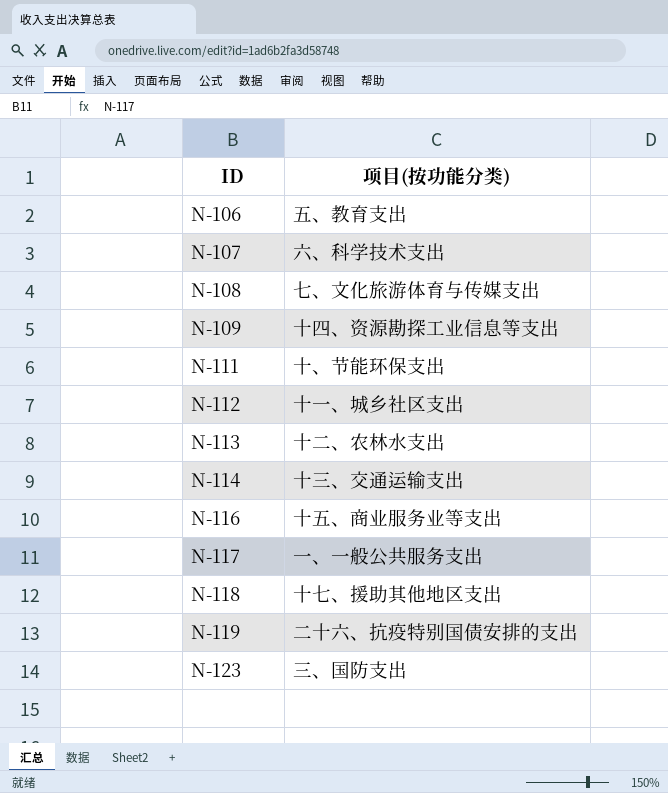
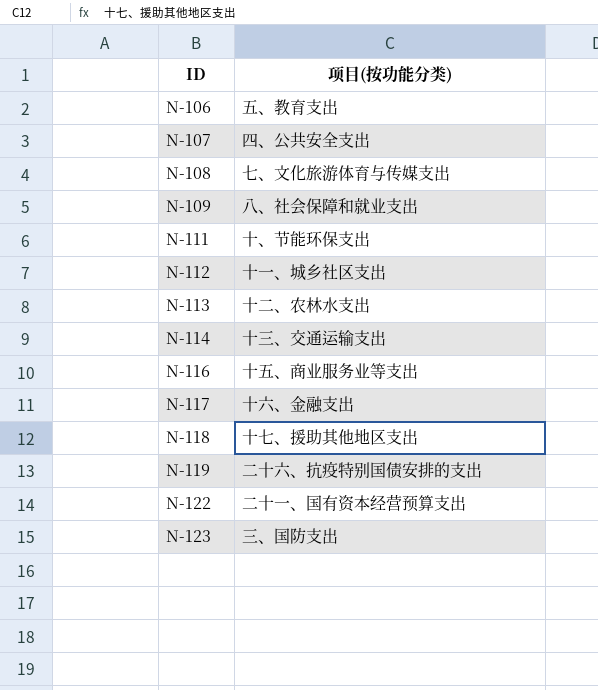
N-107 | 项目(按功能分类): 六、科学技术支出 -> 四、公共安全支出
N-109 | 项目(按功能分类): 十四、资源勘探工业信息等支出 -> 八、社会保障和就业支出
N-117 | 项目(按功能分类): 一、一般公共服务支出 -> 十六、金融支出
row N-122: none -> 二十一、国有资本经营预算支出

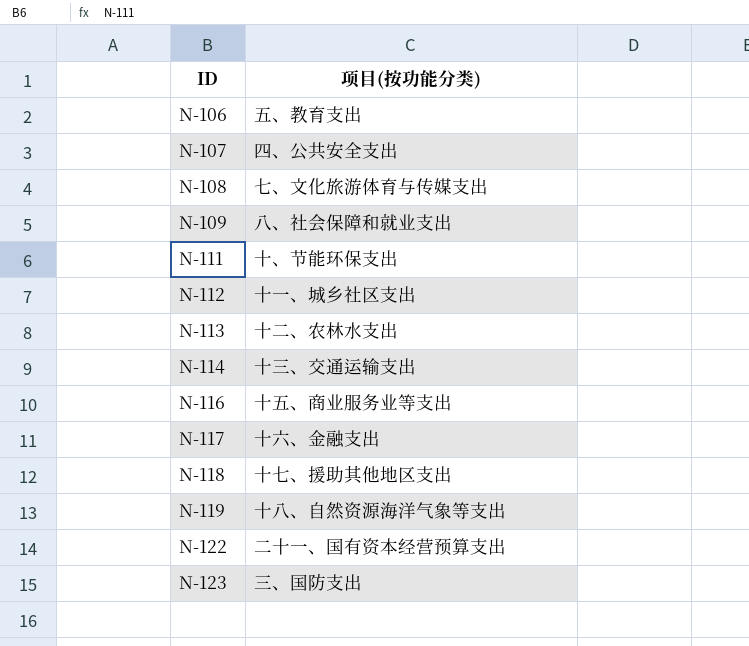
N-119 | 项目(按功能分类): 二十六、抗疫特别国债安排的支出 -> 十八、自然资源海洋气象等支出

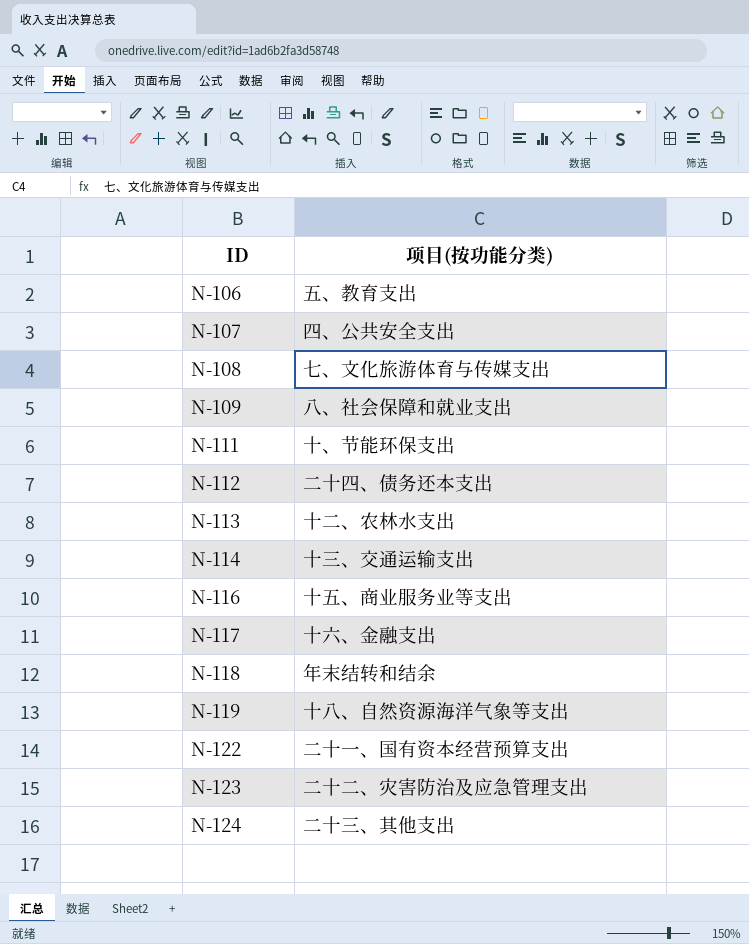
N-112 | 项目(按功能分类): 十一、城乡社区支出 -> 二十四、债务还本支出
N-118 | 项目(按功能分类): 十七、援助其他地区支出 -> 年末结转和结余
N-123 | 项目(按功能分类): 三、国防支出 -> 二十二、灾害防治及应急管理支出
row N-124: none -> 二十三、其他支出

